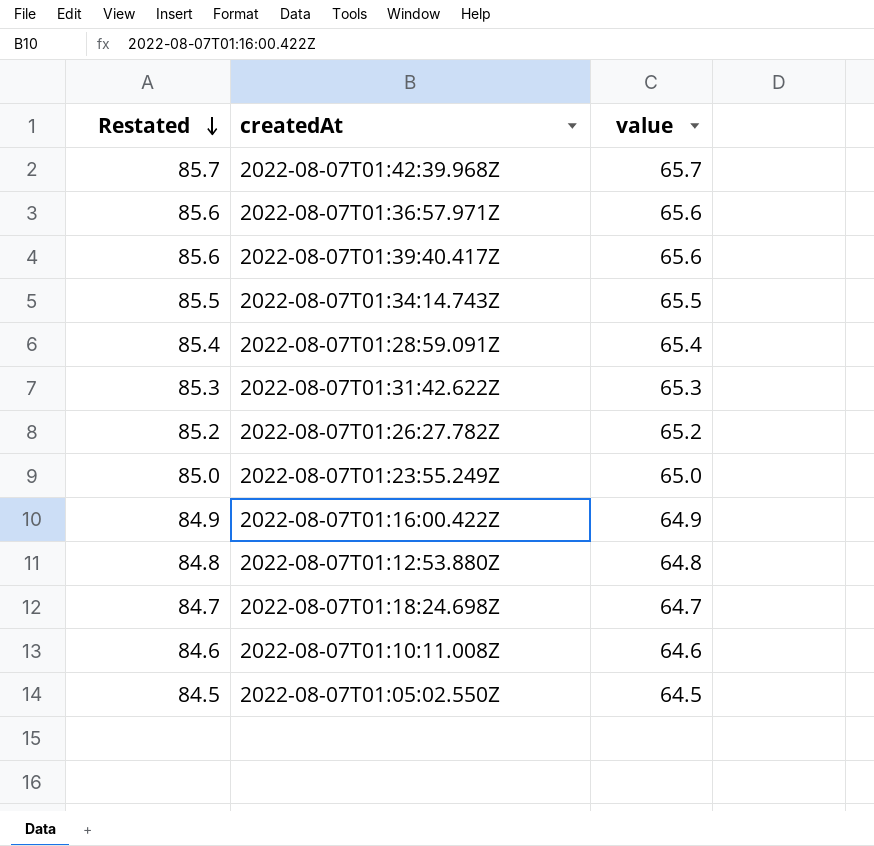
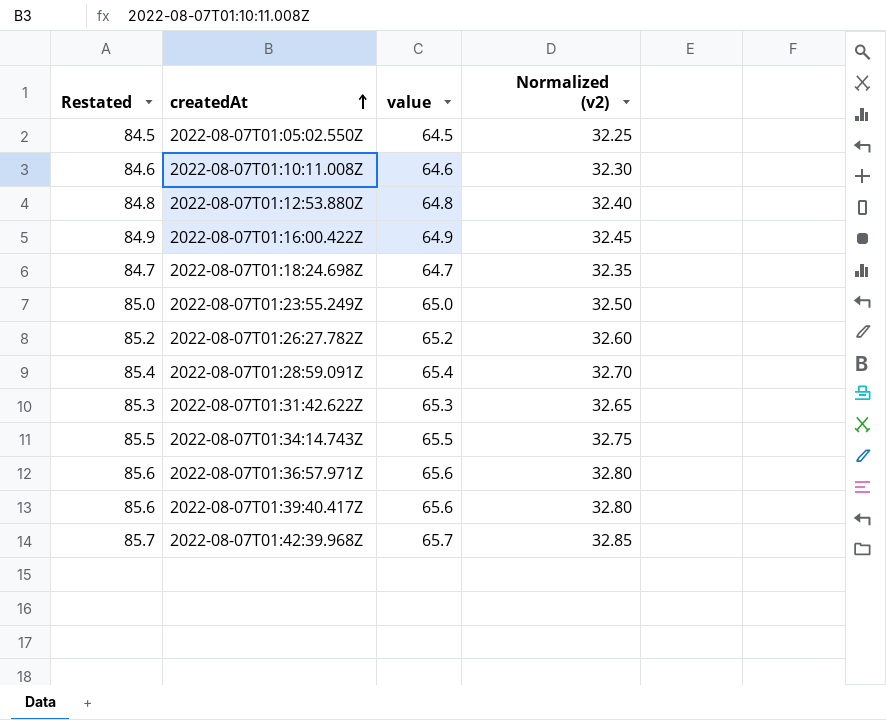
row order: Restated descending -> createdAt ascending
column Normalized (v2) | formula: none -> [value] * 0.5

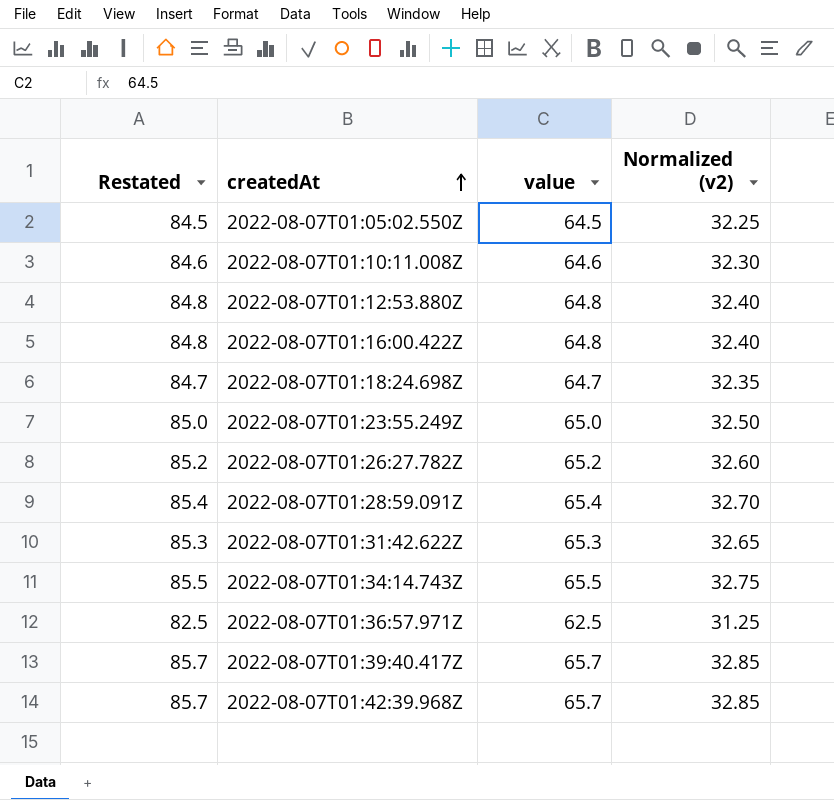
2022-08-07T01:16:00.422Z | Restated: 84.9 -> 84.8
2022-08-07T01:16:00.422Z | value: 64.9 -> 64.8
2022-08-07T01:16:00.422Z | Normalized (v2): 32.45 -> 32.40
2022-08-07T01:36:57.971Z | Restated: 85.6 -> 82.5
2022-08-07T01:36:57.971Z | value: 65.6 -> 62.5
2022-08-07T01:36:57.971Z | Normalized (v2): 32.80 -> 31.25
2022-08-07T01:39:40.417Z | Restated: 85.6 -> 85.7
2022-08-07T01:39:40.417Z | value: 65.6 -> 65.7
2022-08-07T01:39:40.417Z | Normalized (v2): 32.80 -> 32.85

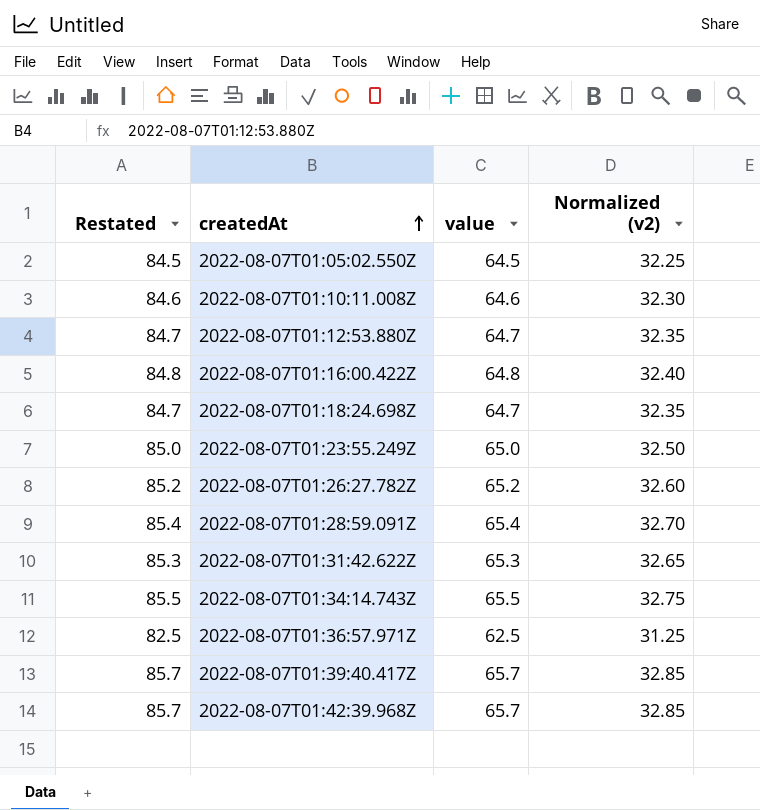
2022-08-07T01:12:53.880Z | Restated: 84.8 -> 84.7
2022-08-07T01:12:53.880Z | value: 64.8 -> 64.7
2022-08-07T01:12:53.880Z | Normalized (v2): 32.40 -> 32.35

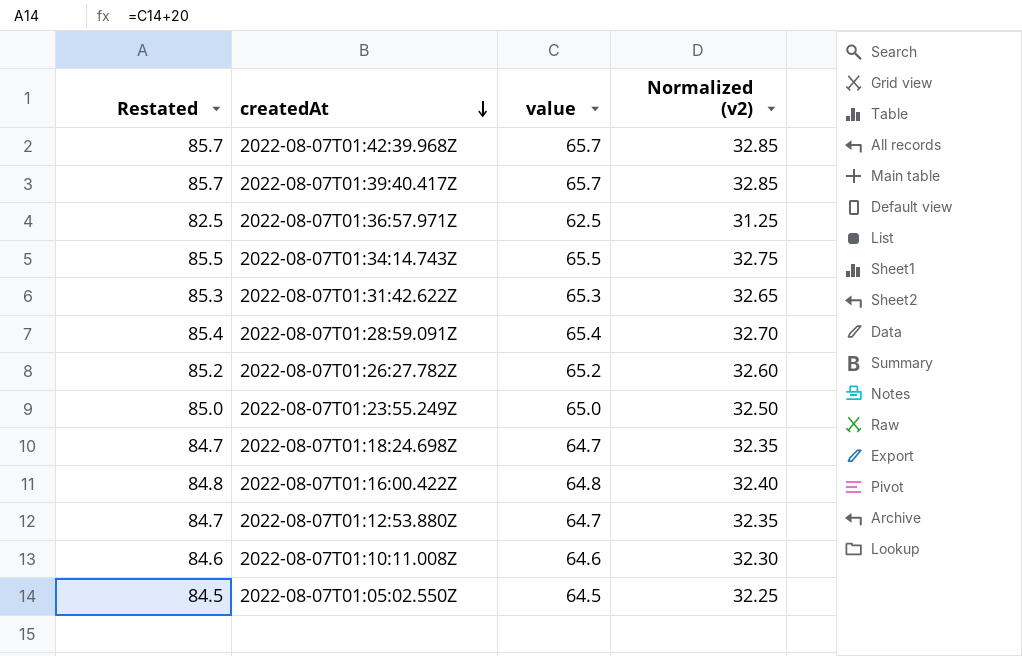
row order: createdAt ascending -> createdAt descending

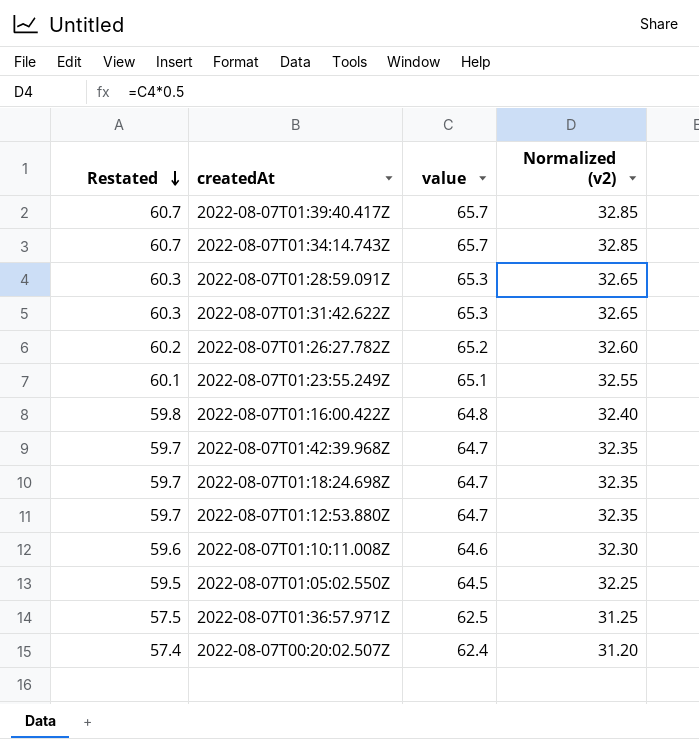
row order: createdAt descending -> Restated descending
column Restated | formula: [value] + 20 -> [value] - 5
2022-08-07T01:34:14.743Z | value: 65.5 -> 65.7
2022-08-07T01:34:14.743Z | Normalized (v2): 32.75 -> 32.85
2022-08-07T01:28:59.091Z | value: 65.4 -> 65.3
2022-08-07T01:28:59.091Z | Normalized (v2): 32.70 -> 32.65
2022-08-07T01:23:55.249Z | value: 65.0 -> 65.1
2022-08-07T01:23:55.249Z | Normalized (v2): 32.50 -> 32.55
2022-08-07T01:42:39.968Z | value: 65.7 -> 64.7
2022-08-07T01:42:39.968Z | Normalized (v2): 32.85 -> 32.35
row 2022-08-07T00:20:02.507Z: none -> 57.4 | 62.4 | 31.20

